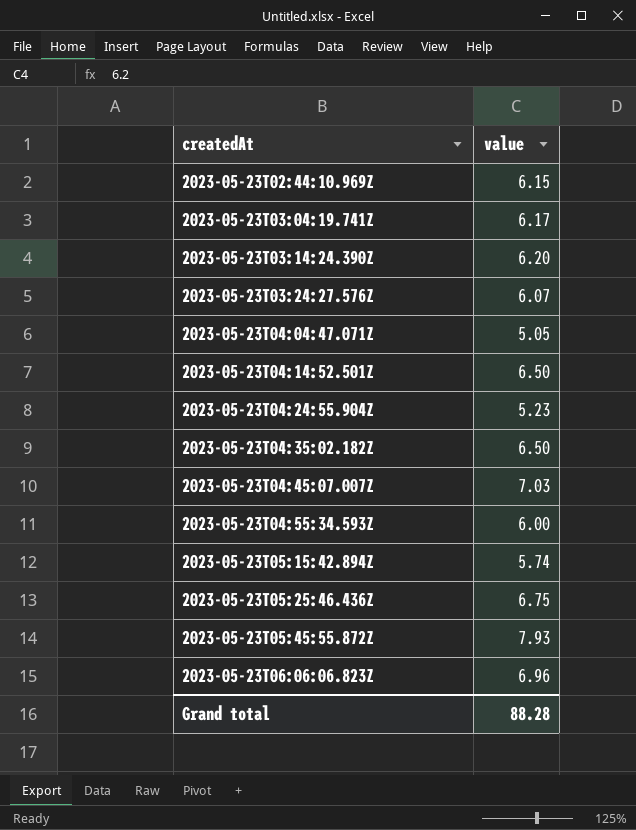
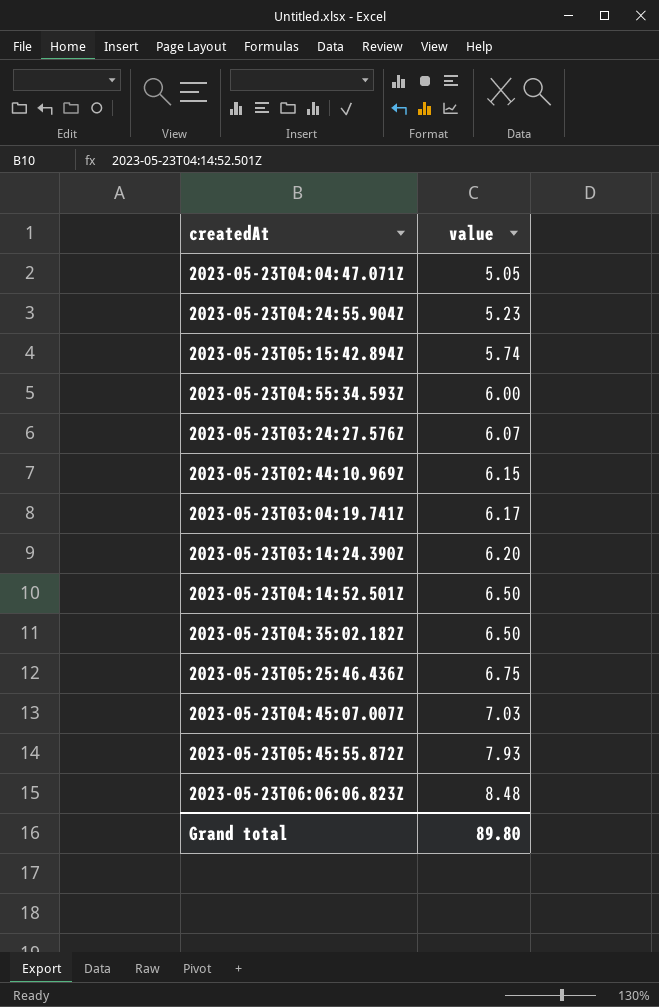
row order: createdAt ascending -> value ascending
2023-05-23T06:06:06.823Z | value: 6.96 -> 8.48
Grand total | value: 88.28 -> 89.80

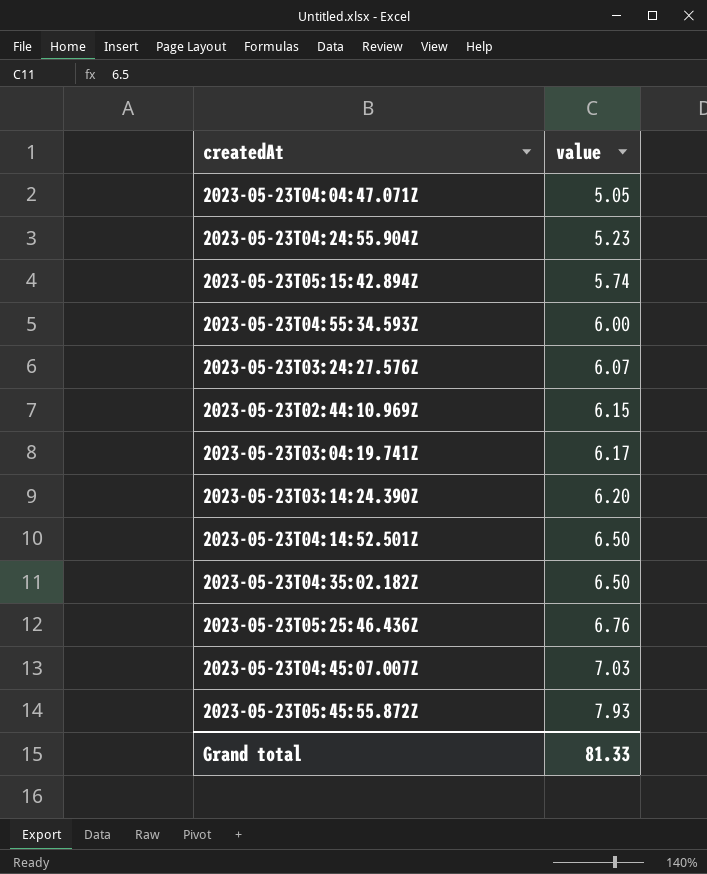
row 2023-05-23T06:06:06.823Z: 8.48 -> none
2023-05-23T05:25:46.436Z | value: 6.75 -> 6.76
Grand total | value: 89.80 -> 81.33

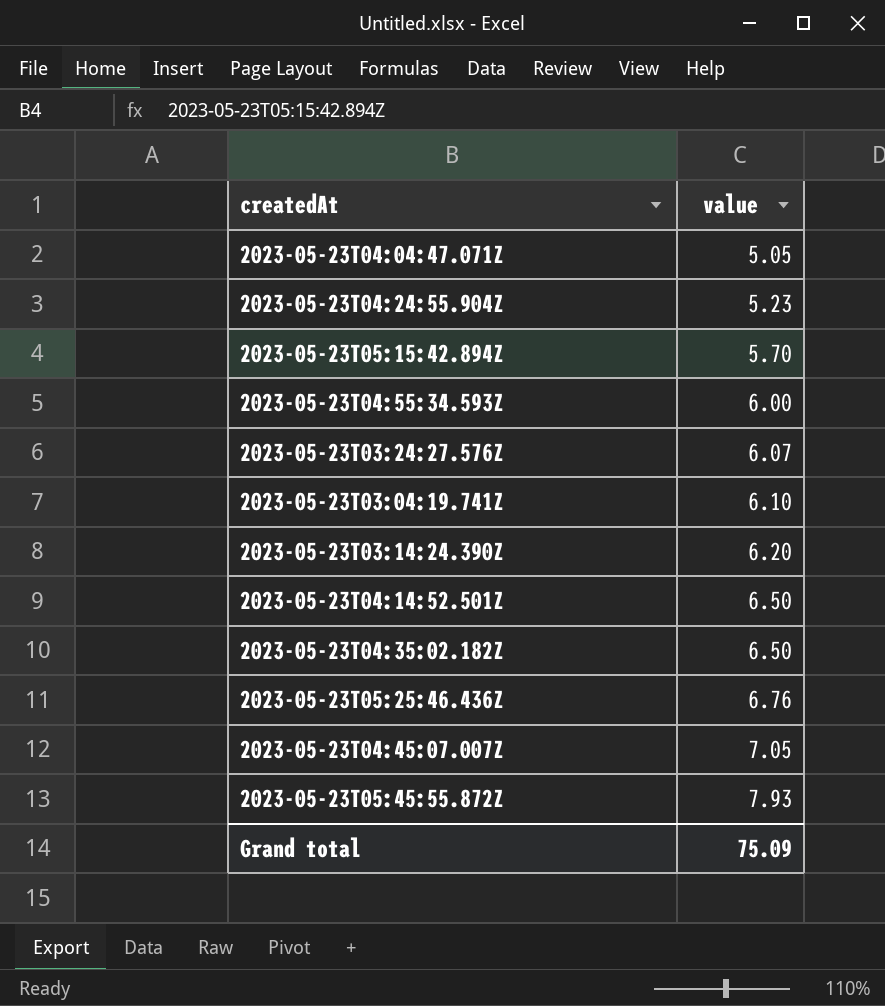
row 2023-05-23T02:44:10.969Z: 6.15 -> none
2023-05-23T05:15:42.894Z | value: 5.74 -> 5.70
2023-05-23T03:04:19.741Z | value: 6.17 -> 6.10
2023-05-23T04:45:07.007Z | value: 7.03 -> 7.05
Grand total | value: 81.33 -> 75.09

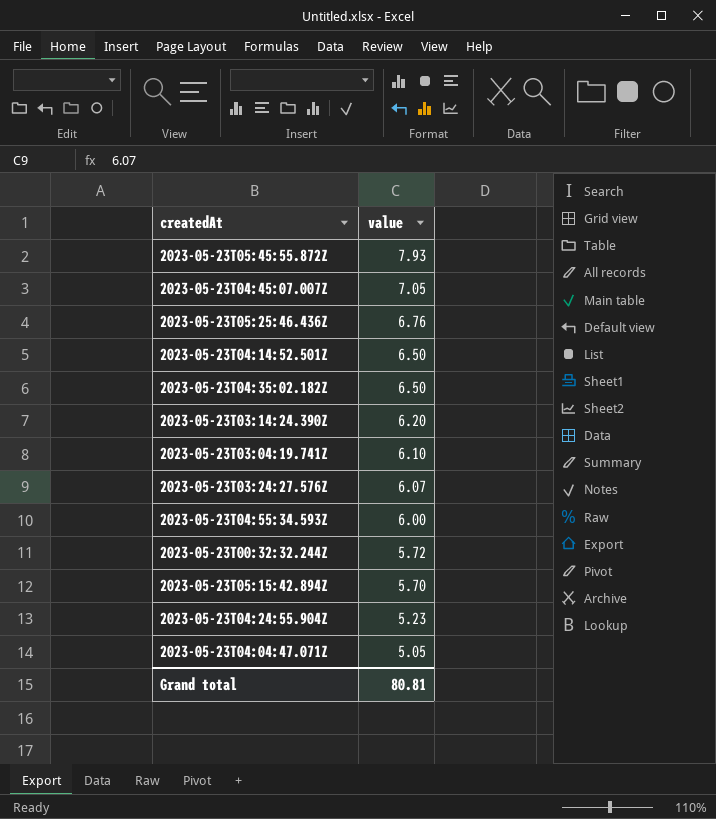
row order: value ascending -> value descending
row 2023-05-23T00:32:32.244Z: none -> 5.72
Grand total | value: 75.09 -> 80.81

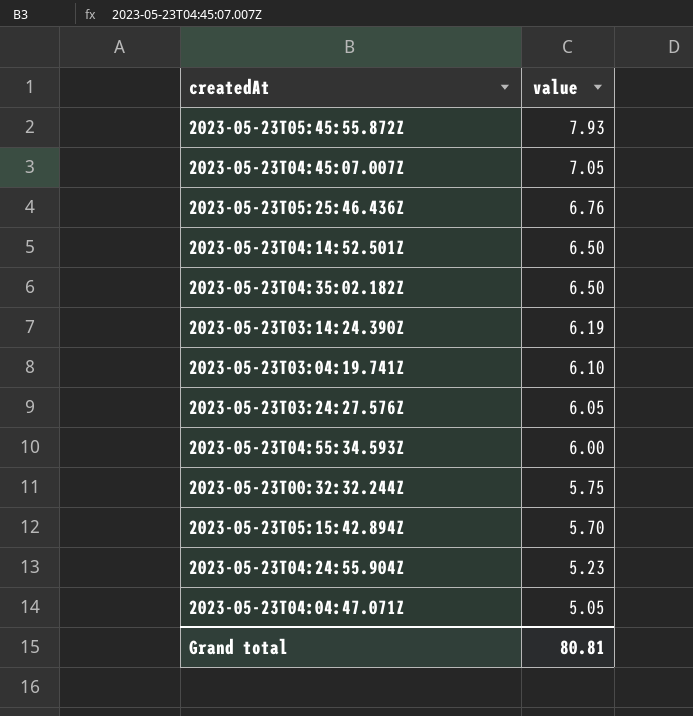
2023-05-23T03:14:24.390Z | value: 6.20 -> 6.19
2023-05-23T03:24:27.576Z | value: 6.07 -> 6.05
2023-05-23T00:32:32.244Z | value: 5.72 -> 5.75

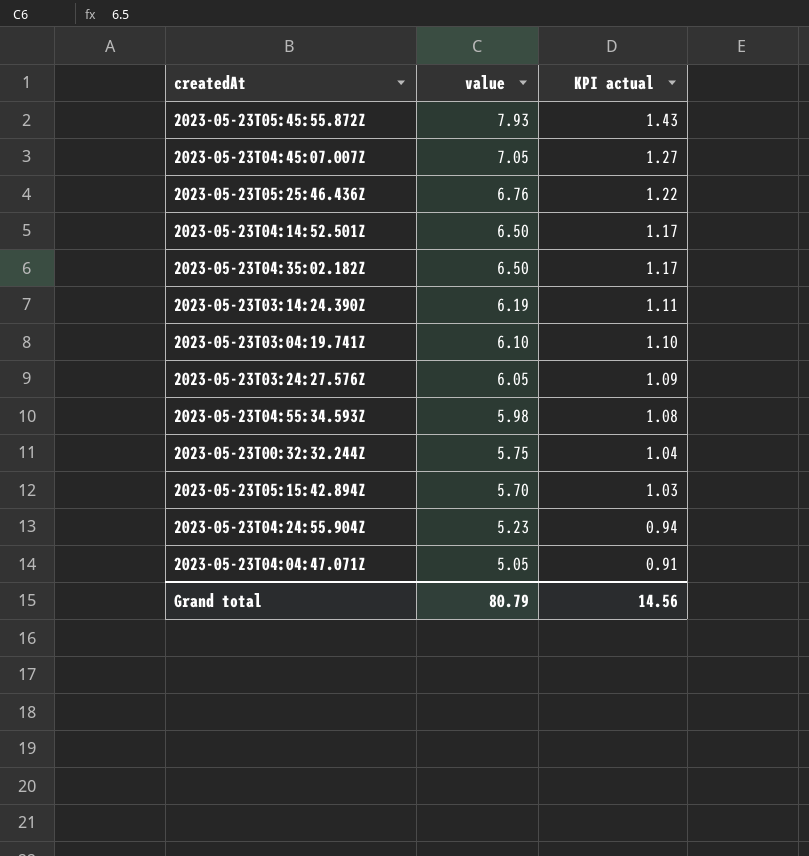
column KPI actual | formula: none -> [value] * 0.18
2023-05-23T04:55:34.593Z | value: 6.00 -> 5.98
Grand total | value: 80.81 -> 80.79

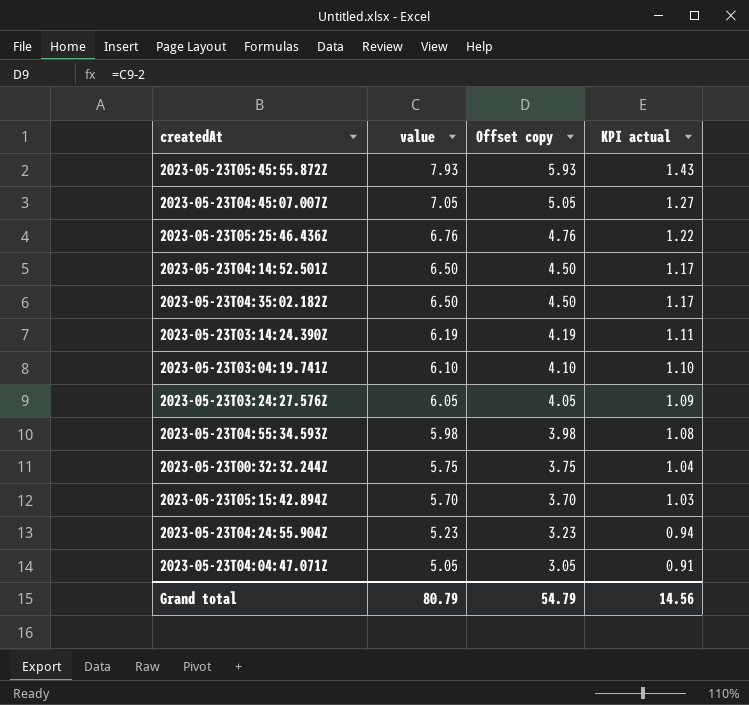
column Offset copy | formula: none -> [value] - 2

